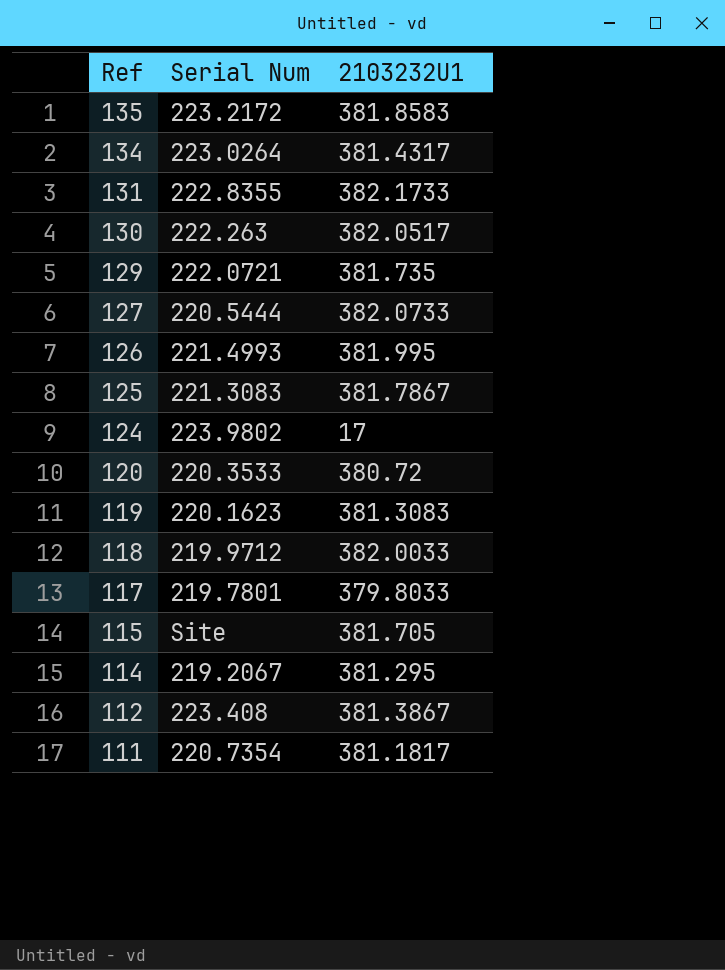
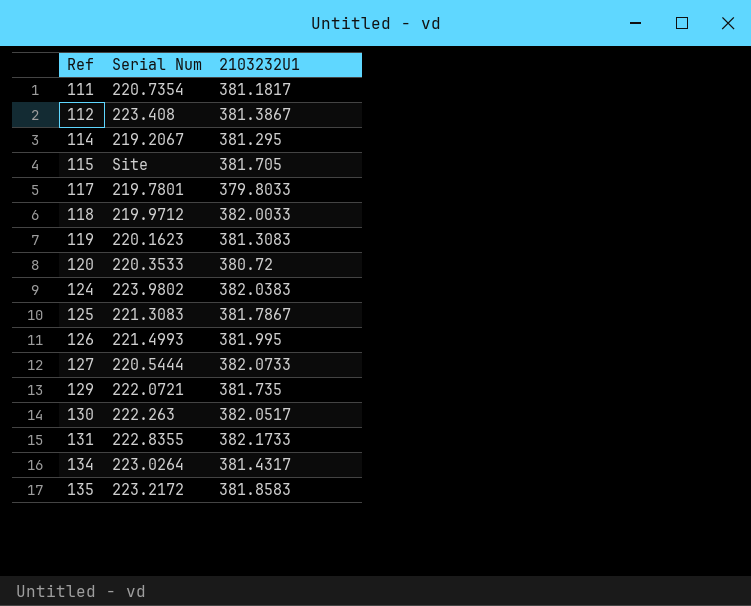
row order: Ref descending -> Ref ascending
124 | 2103232U1: 17 -> 382.0383

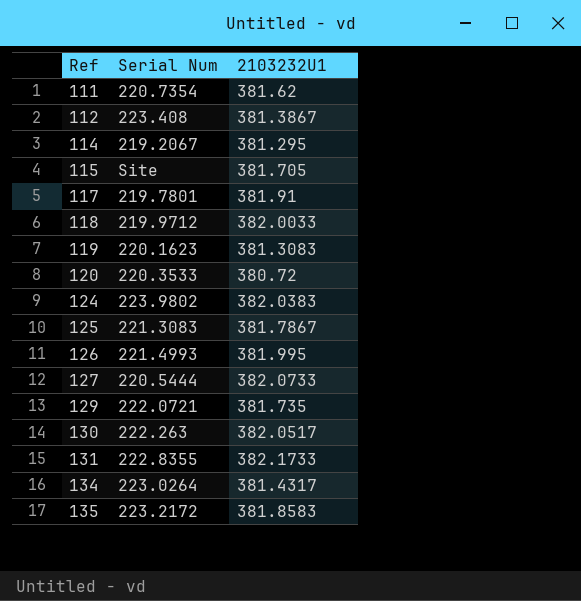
111 | 2103232U1: 381.1817 -> 381.62
117 | 2103232U1: 379.8033 -> 381.91

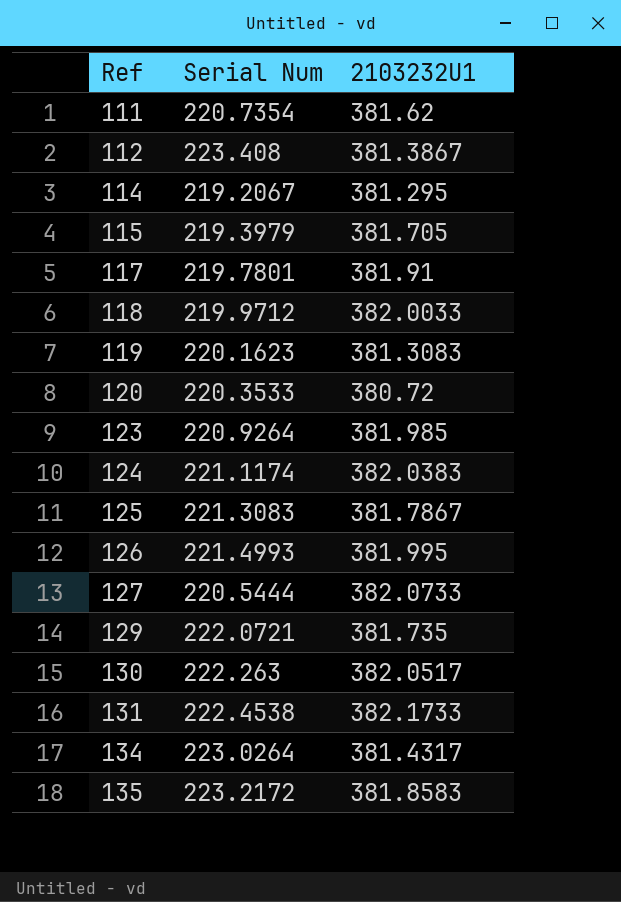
115 | Serial Num: Site -> 219.3979
row 123: none -> 220.9264 | 381.985
124 | Serial Num: 223.9802 -> 221.1174
131 | Serial Num: 222.8355 -> 222.4538

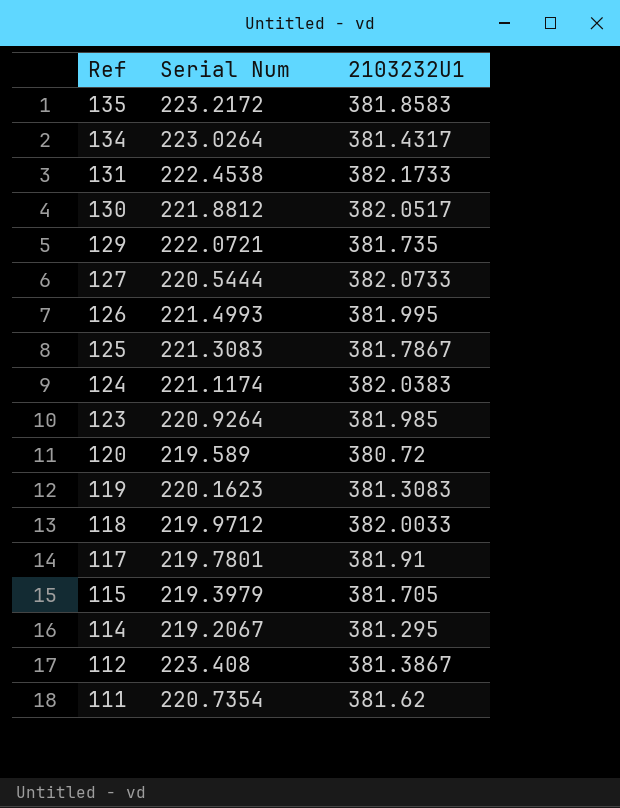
row order: Ref ascending -> Ref descending
130 | Serial Num: 222.263 -> 221.8812
120 | Serial Num: 220.3533 -> 219.589

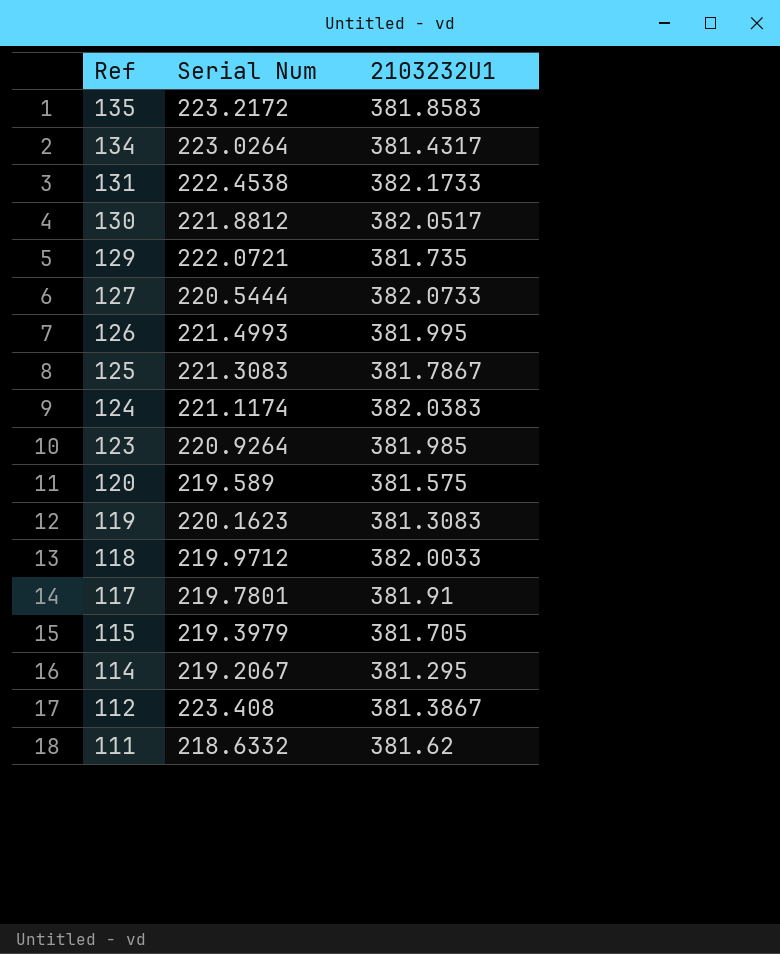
120 | 2103232U1: 380.72 -> 381.575
111 | Serial Num: 220.7354 -> 218.6332

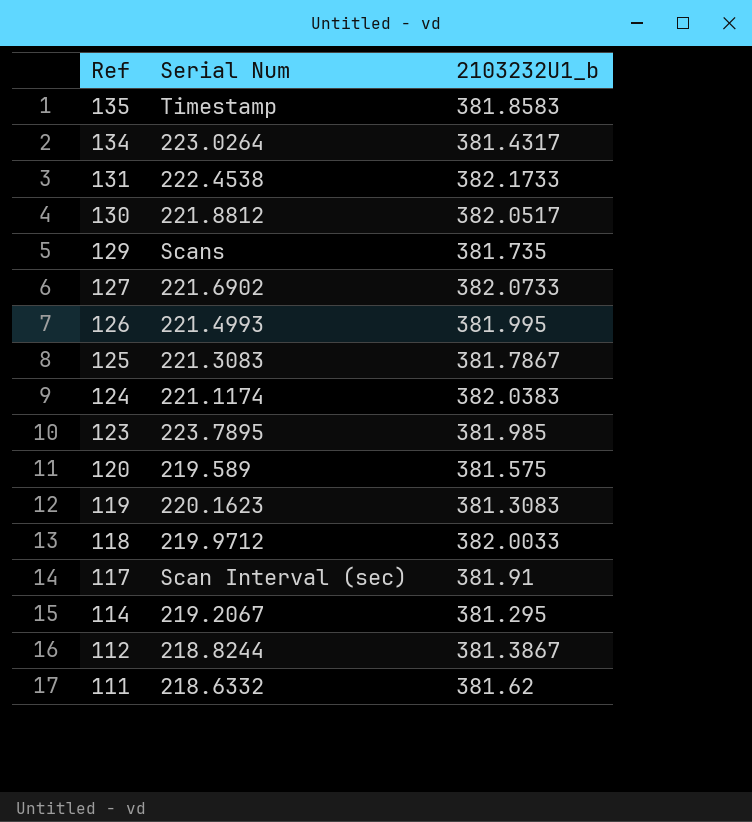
column name: 2103232U1 -> 2103232U1_b
row 115: 219.3979 | 381.705 -> none
135 | Serial Num: 223.2172 -> Timestamp
129 | Serial Num: 222.0721 -> Scans
127 | Serial Num: 220.5444 -> 221.6902
123 | Serial Num: 220.9264 -> 223.7895
117 | Serial Num: 219.7801 -> Scan Interval (sec)
112 | Serial Num: 223.408 -> 218.8244

